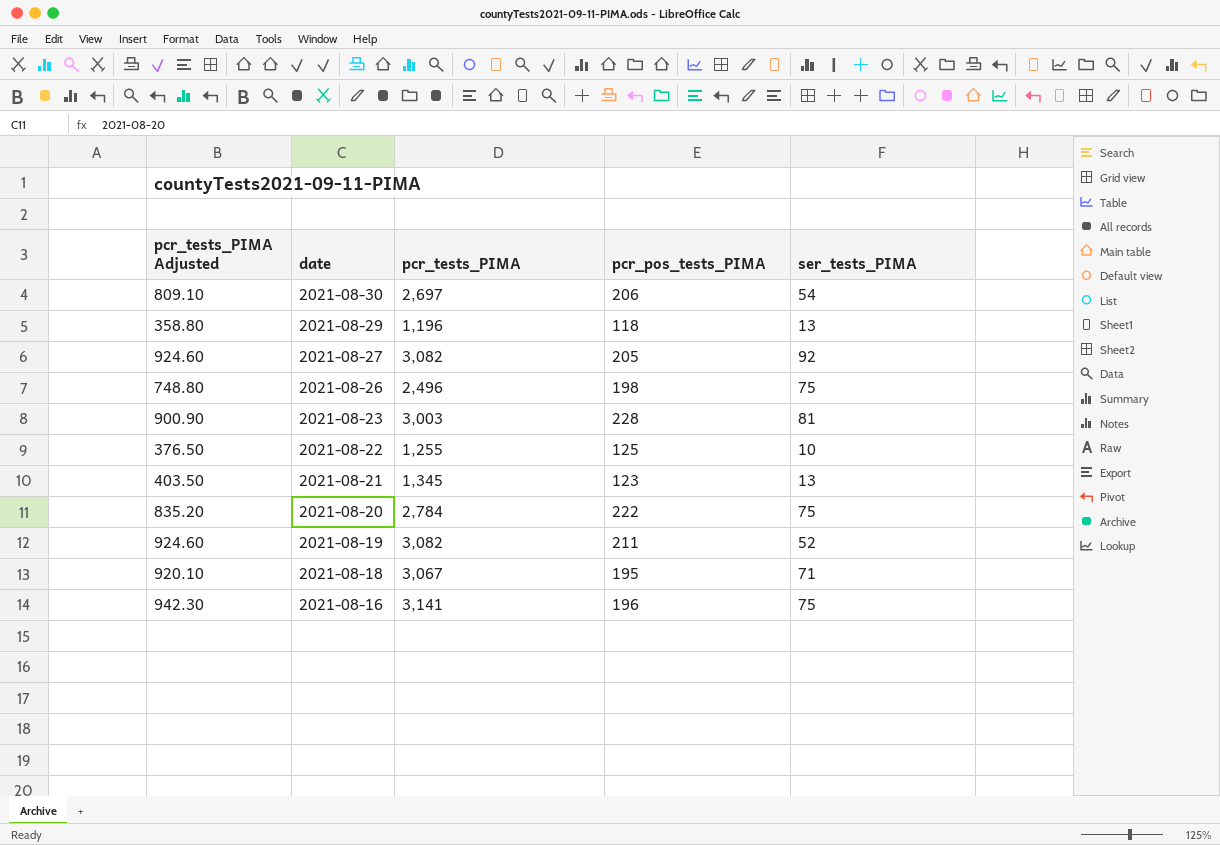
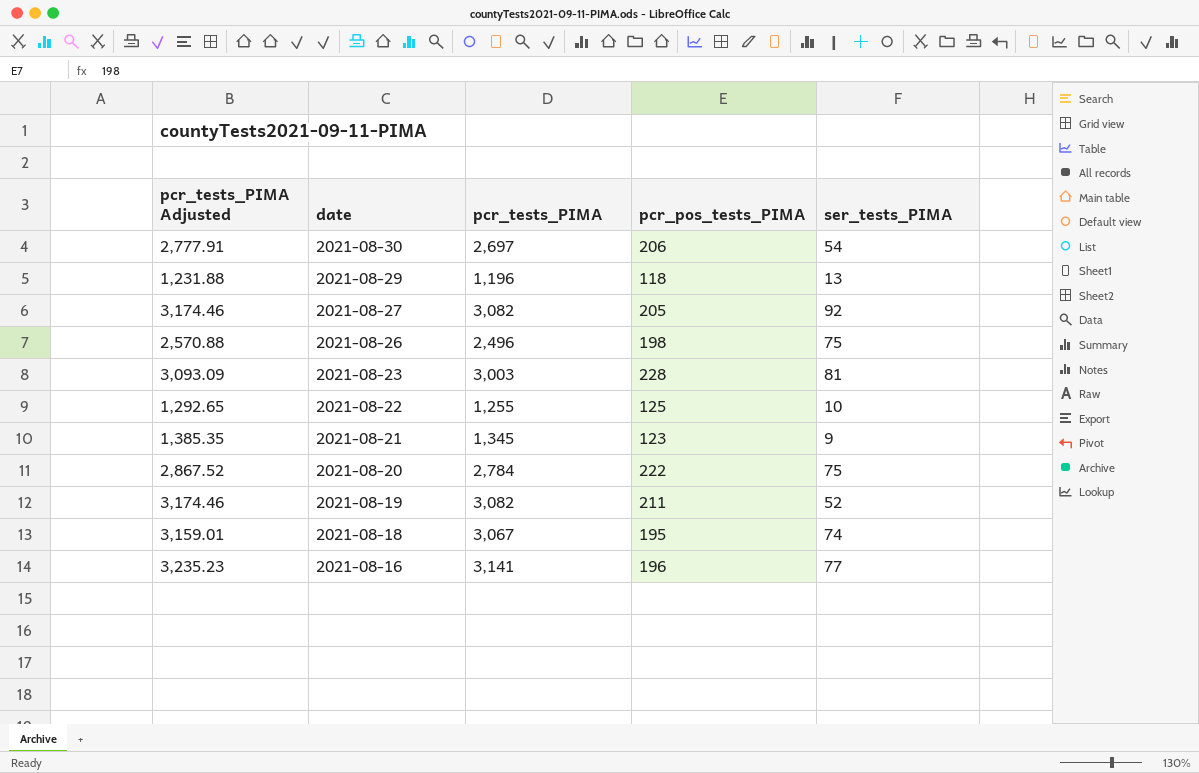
column pcr_tests_PIMA Adjusted | formula: [pcr_tests_PIMA] * 0.3 -> [pcr_tests_PIMA] * 1.03
2021-08-21 | ser_tests_PIMA: 13 -> 9
2021-08-18 | ser_tests_PIMA: 71 -> 74
2021-08-16 | ser_tests_PIMA: 75 -> 77

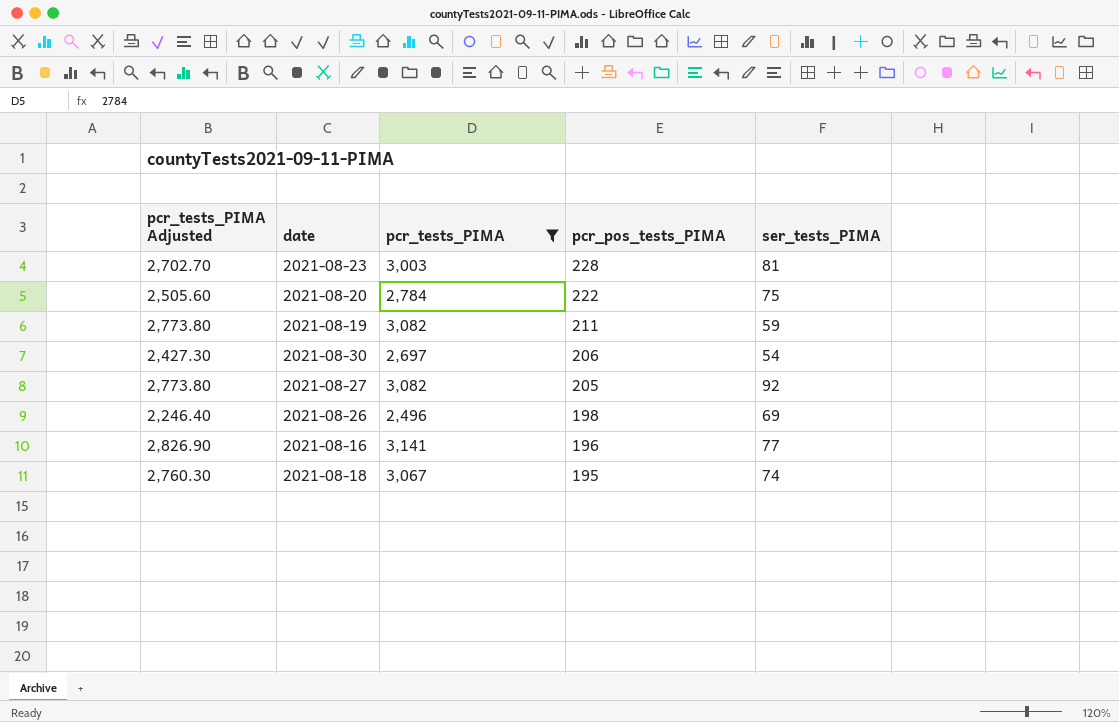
filter: none -> pcr_tests_PIMA >= 2,496
row order: date descending -> pcr_pos_tests_PIMA descending
column pcr_tests_PIMA Adjusted | formula: [pcr_tests_PIMA] * 1.03 -> [pcr_tests_PIMA] * 0.9
2021-08-19 | ser_tests_PIMA: 52 -> 59
2021-08-26 | ser_tests_PIMA: 75 -> 69

